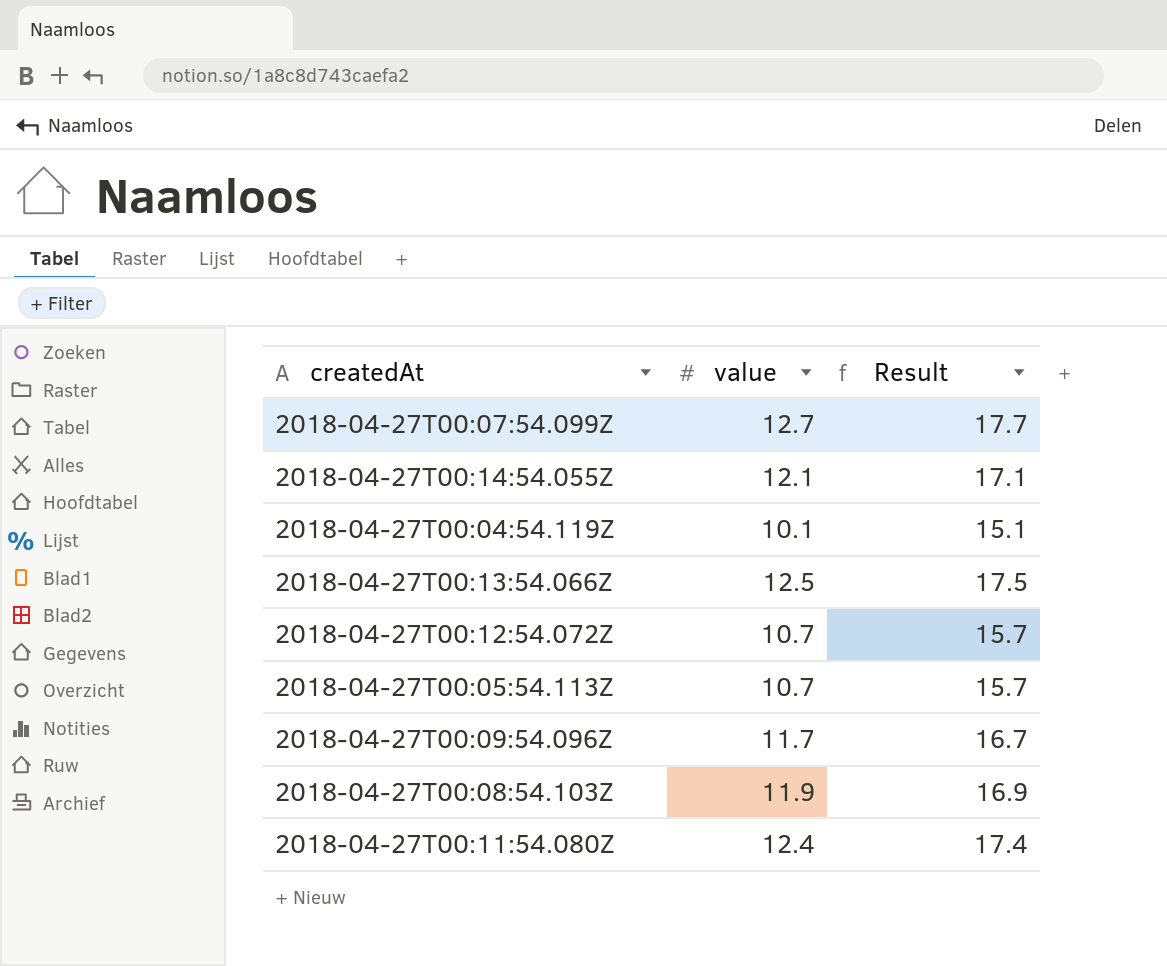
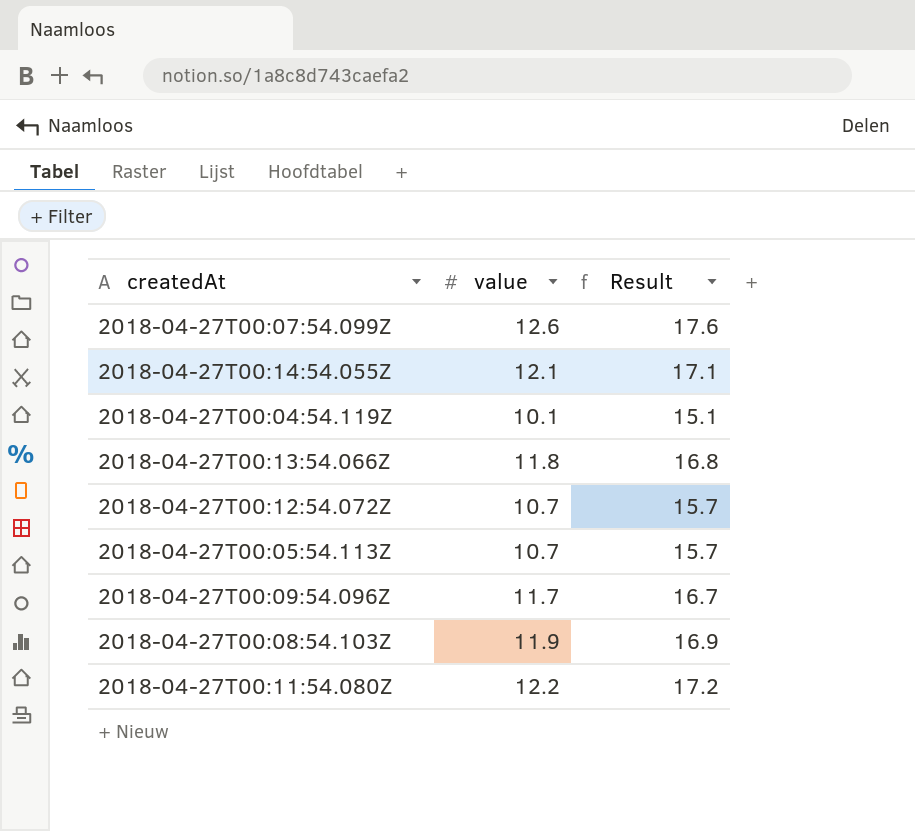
2018-04-27T00:07:54.099Z | value: 12.7 -> 12.6
2018-04-27T00:07:54.099Z | Result: 17.7 -> 17.6
2018-04-27T00:13:54.066Z | value: 12.5 -> 11.8
2018-04-27T00:13:54.066Z | Result: 17.5 -> 16.8
2018-04-27T00:11:54.080Z | value: 12.4 -> 12.2
2018-04-27T00:11:54.080Z | Result: 17.4 -> 17.2

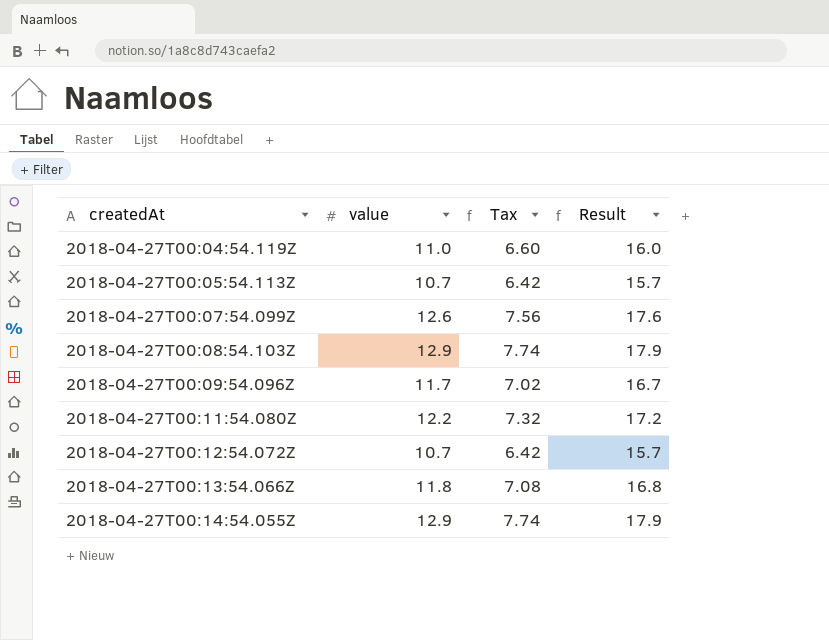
row order: none -> createdAt ascending
column Tax | formula: none -> [value] * 0.6
2018-04-27T00:04:54.119Z | value: 10.1 -> 11.0
2018-04-27T00:04:54.119Z | Result: 15.1 -> 16.0
2018-04-27T00:08:54.103Z | value: 11.9 -> 12.9
2018-04-27T00:08:54.103Z | Result: 16.9 -> 17.9
2018-04-27T00:14:54.055Z | value: 12.1 -> 12.9
2018-04-27T00:14:54.055Z | Result: 17.1 -> 17.9

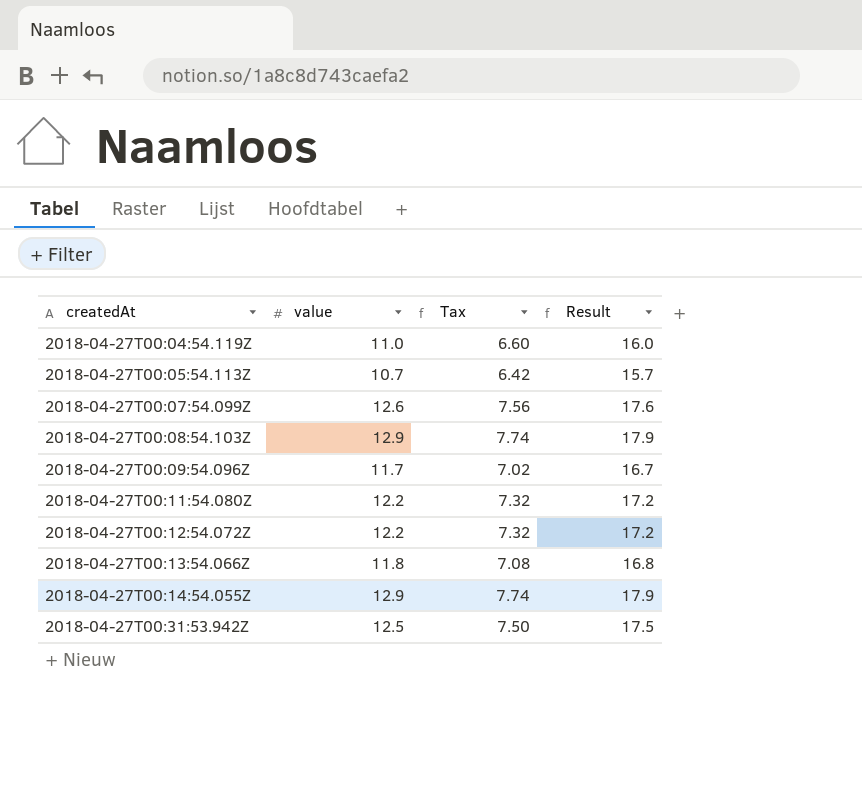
2018-04-27T00:12:54.072Z | value: 10.7 -> 12.2
2018-04-27T00:12:54.072Z | Tax: 6.42 -> 7.32
2018-04-27T00:12:54.072Z | Result: 15.7 -> 17.2
row 2018-04-27T00:31:53.942Z: none -> 12.5 | 7.50 | 17.5

